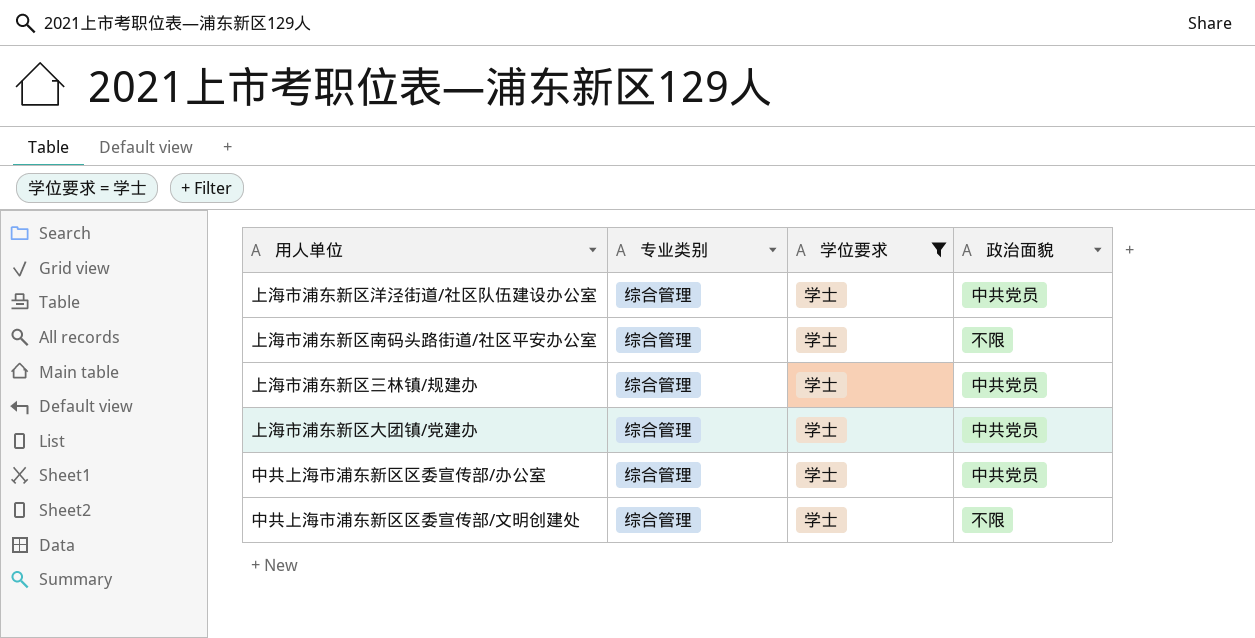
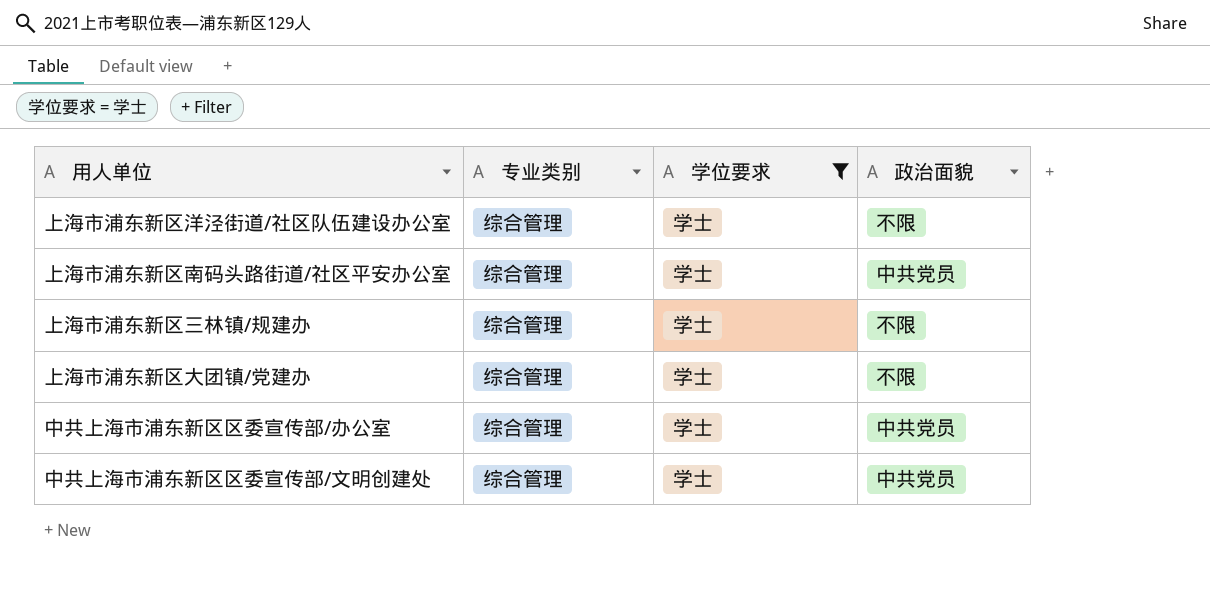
上海市浦东新区洋泾街道/社区队伍建设办公室 | 政治面貌: 中共党员 -> 不限
上海市浦东新区南码头路街道/社区平安办公室 | 政治面貌: 不限 -> 中共党员
上海市浦东新区三林镇/规建办 | 政治面貌: 中共党员 -> 不限
上海市浦东新区大团镇/党建办 | 政治面貌: 中共党员 -> 不限
中共上海市浦东新区区委宣传部/文明创建处 | 政治面貌: 不限 -> 中共党员

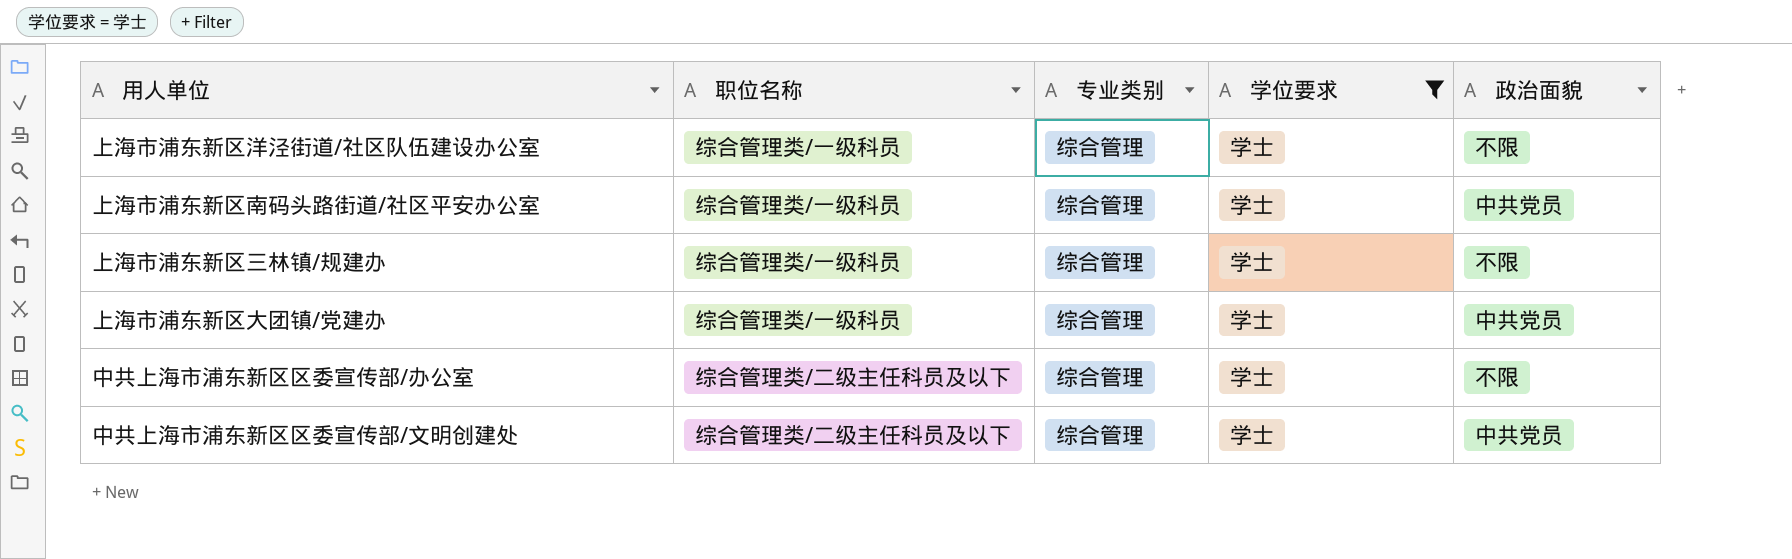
column 职位名称 | position: none -> 2
上海市浦东新区大团镇/党建办 | 政治面貌: 不限 -> 中共党员
中共上海市浦东新区区委宣传部/办公室 | 政治面貌: 中共党员 -> 不限

